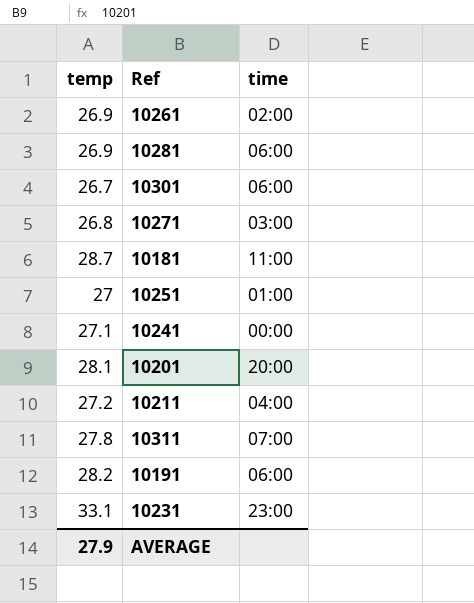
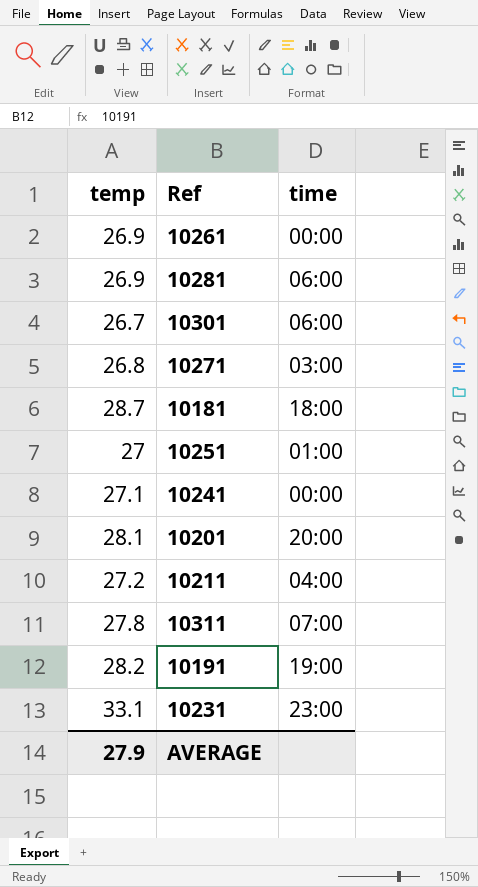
10261 | time: 02:00 -> 00:00
10181 | time: 11:00 -> 18:00
10191 | time: 06:00 -> 19:00

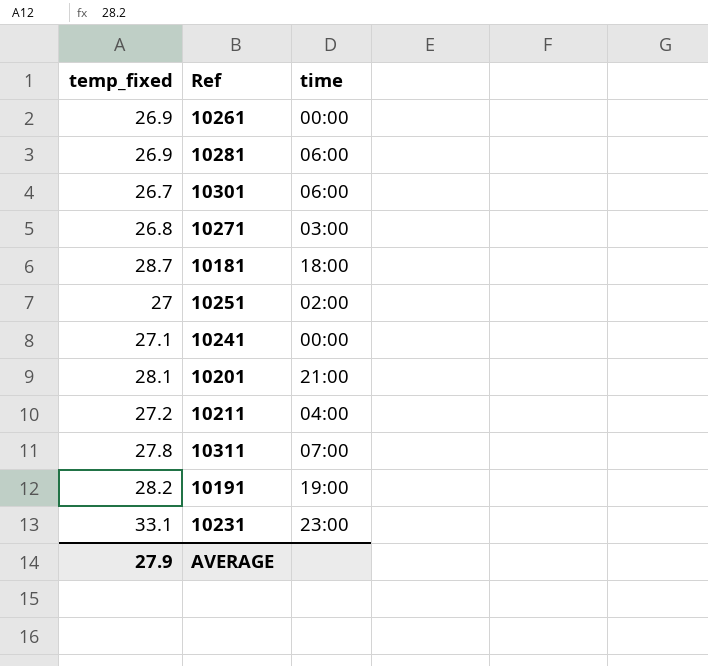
column name: temp -> temp_fixed
10251 | time: 01:00 -> 02:00
10201 | time: 20:00 -> 21:00

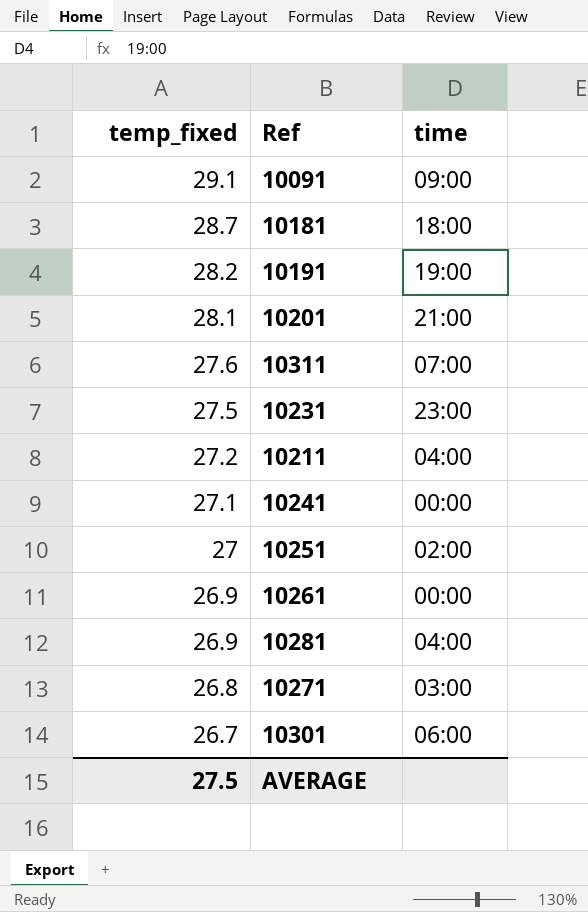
row order: none -> temp_fixed descending
row 10091: none -> 29.1 | 09:00
10311 | temp_fixed: 27.8 -> 27.6
10231 | temp_fixed: 33.1 -> 27.5
10281 | time: 06:00 -> 04:00
AVERAGE | temp_fixed: 27.9 -> 27.5

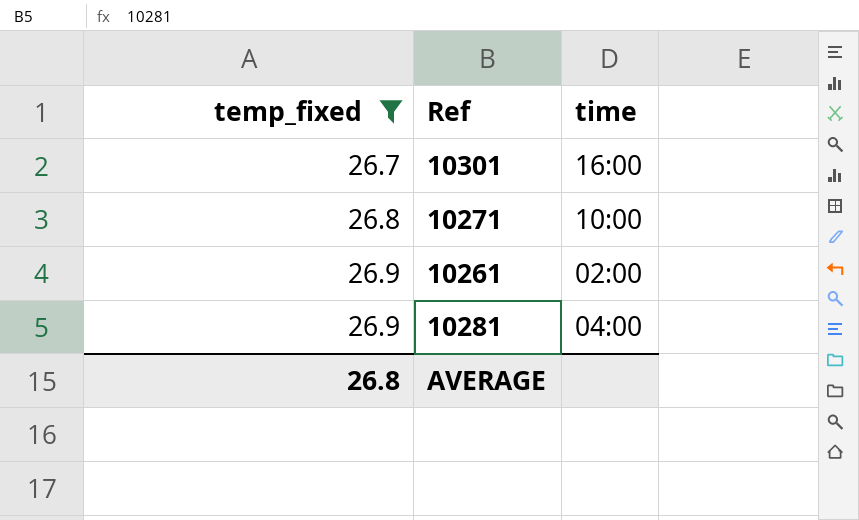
filter: none -> temp_fixed <= 26.9
row order: temp_fixed descending -> temp_fixed ascending
10301 | time: 06:00 -> 16:00
10271 | time: 03:00 -> 10:00
10261 | time: 00:00 -> 02:00
AVERAGE | temp_fixed: 27.5 -> 26.8

